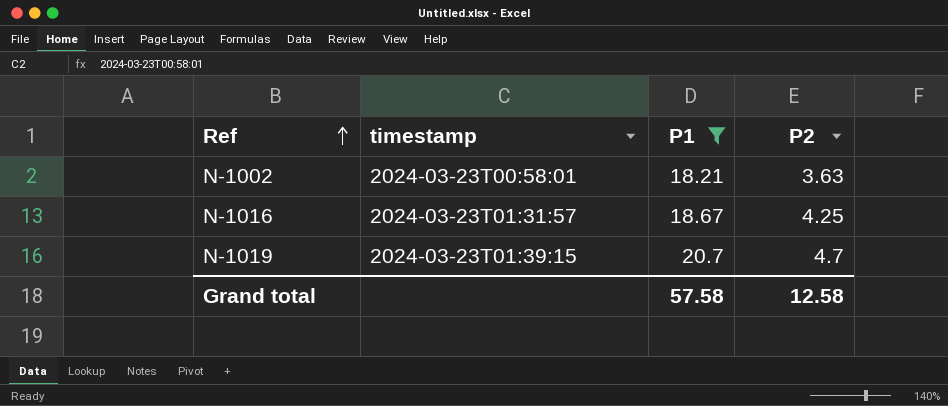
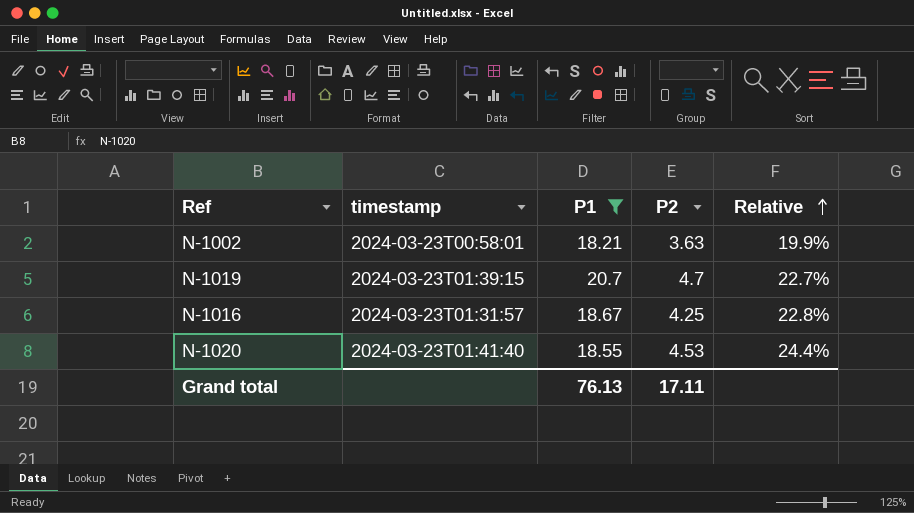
row order: Ref ascending -> Relative ascending
column Relative | formula: none -> [P2] / [P1]
row N-1020: none -> 2024-03-23T01:41:40 | 18.55 | 4.53 | 24.4%
Grand total | P1: 57.58 -> 76.13
Grand total | P2: 12.58 -> 17.11

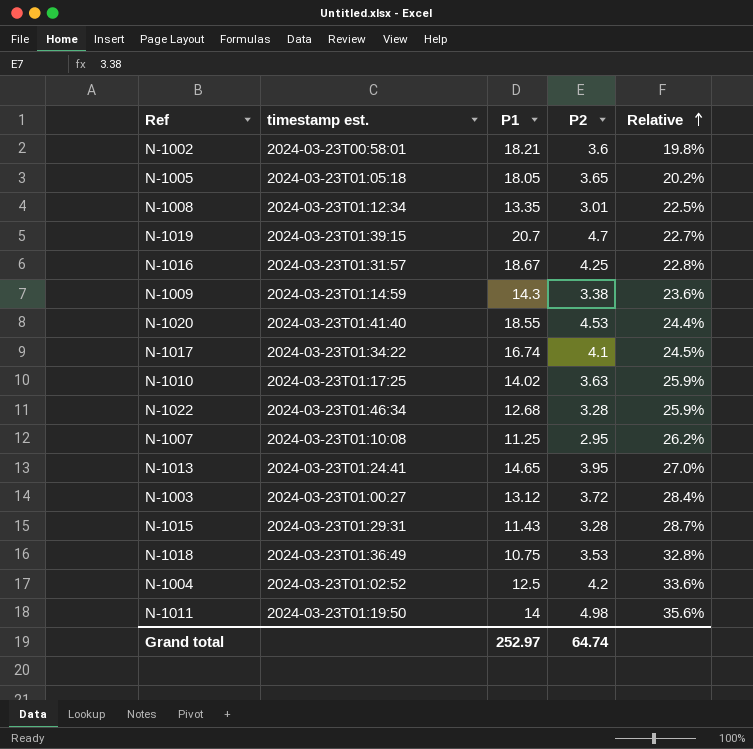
filter: P1 >= 18.21 -> none
column name: timestamp -> timestamp est.
N-1002 | P2: 3.63 -> 3.6
N-1002 | Relative: 19.9% -> 19.8%
Grand total | P1: 76.13 -> 252.97
Grand total | P2: 17.11 -> 64.74

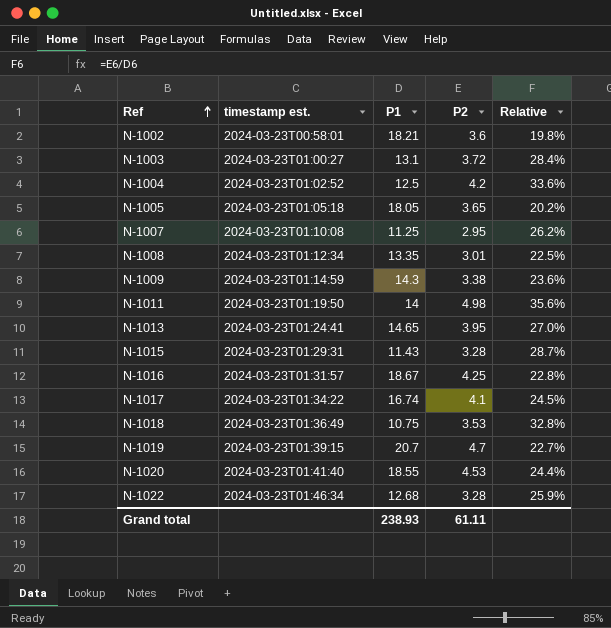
row order: Relative ascending -> Ref ascending
row N-1010: 2024-03-23T01:17:25 | 14.02 | 3.63 | 25.9% -> none
N-1003 | P1: 13.12 -> 13.1
Grand total | P1: 252.97 -> 238.93
Grand total | P2: 64.74 -> 61.11

